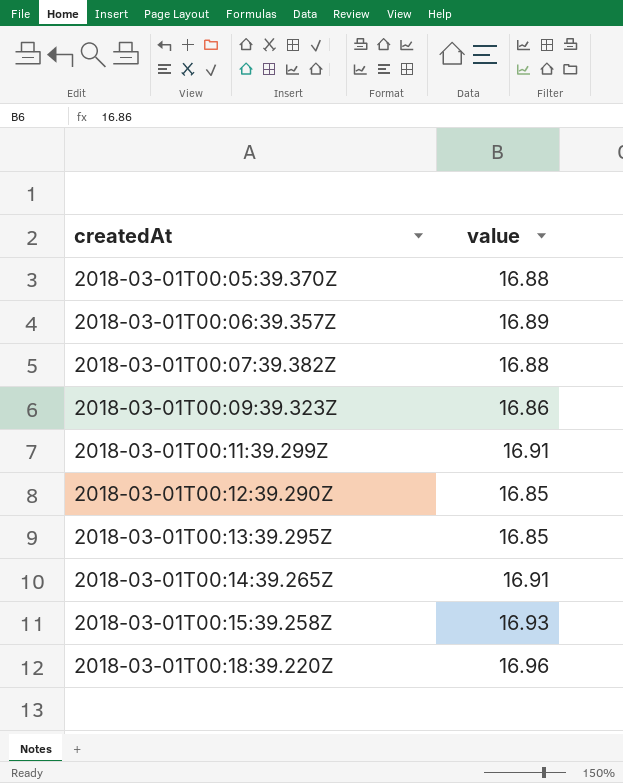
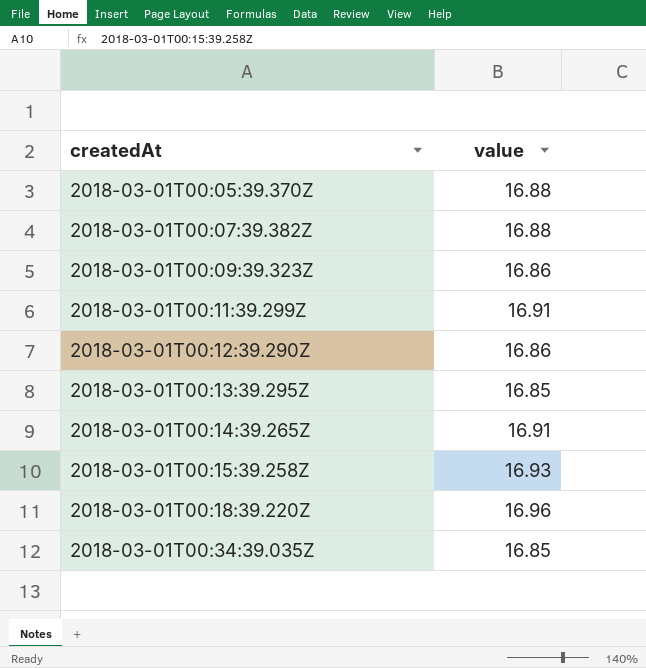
row 2018-03-01T00:06:39.357Z: 16.89 -> none
2018-03-01T00:12:39.290Z | value: 16.85 -> 16.86
row 2018-03-01T00:34:39.035Z: none -> 16.85

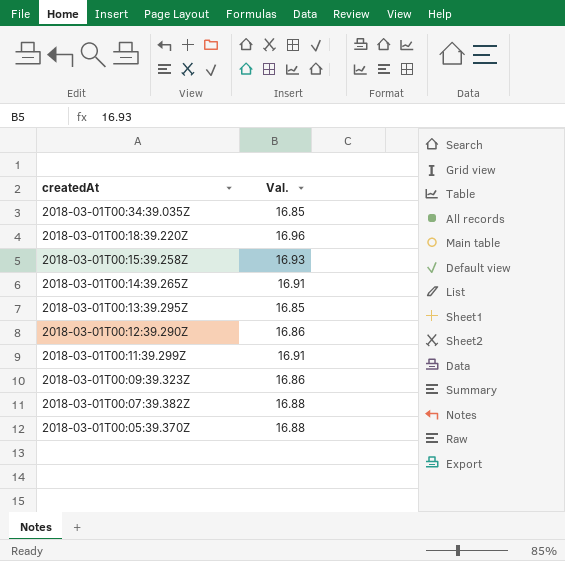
row order: createdAt ascending -> createdAt descending
column name: value -> Val.

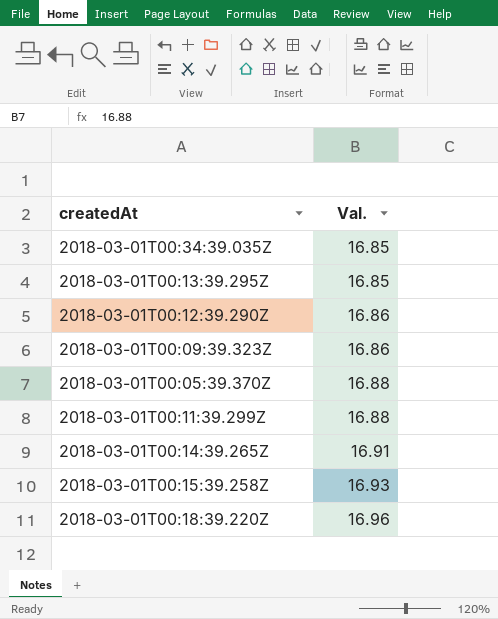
row order: createdAt descending -> Val. ascending
row 2018-03-01T00:07:39.382Z: 16.88 -> none
2018-03-01T00:11:39.299Z | Val.: 16.91 -> 16.88

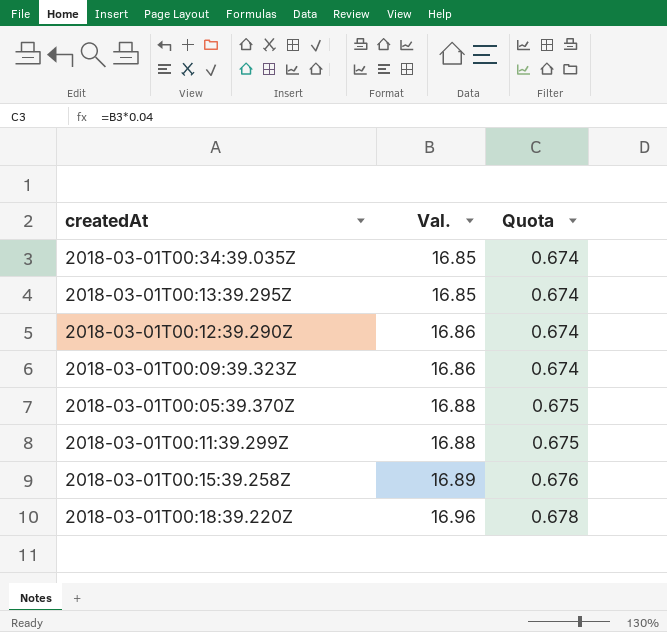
column Quota | formula: none -> [Val.] * 0.04
row 2018-03-01T00:14:39.265Z: 16.91 -> none
2018-03-01T00:15:39.258Z | Val.: 16.93 -> 16.89

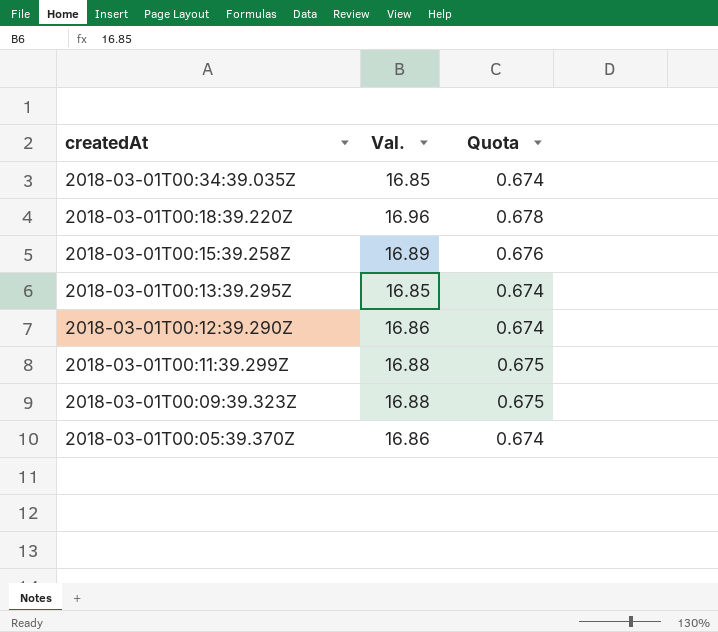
row order: Val. ascending -> createdAt descending
2018-03-01T00:09:39.323Z | Val.: 16.86 -> 16.88
2018-03-01T00:09:39.323Z | Quota: 0.674 -> 0.675
2018-03-01T00:05:39.370Z | Val.: 16.88 -> 16.86
2018-03-01T00:05:39.370Z | Quota: 0.675 -> 0.674

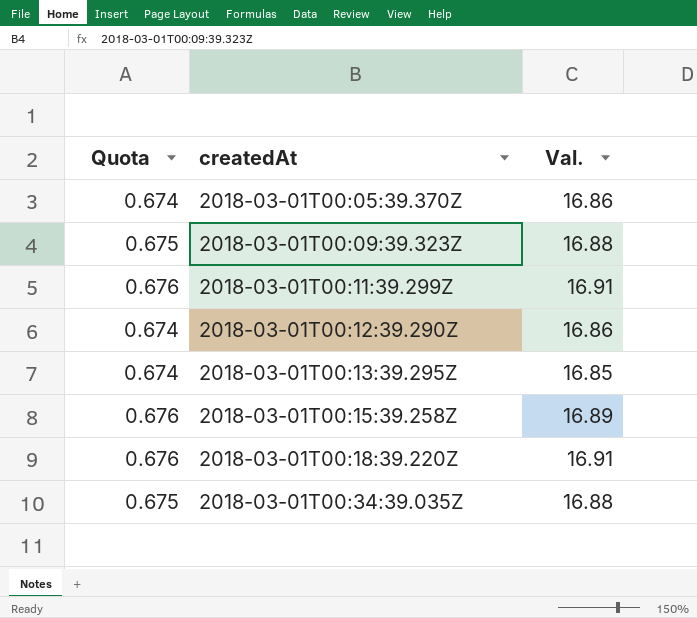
row order: createdAt descending -> createdAt ascending
column Quota | position: 3 -> 1
2018-03-01T00:11:39.299Z | Quota: 0.675 -> 0.676
2018-03-01T00:11:39.299Z | Val.: 16.88 -> 16.91
2018-03-01T00:18:39.220Z | Quota: 0.678 -> 0.676
2018-03-01T00:18:39.220Z | Val.: 16.96 -> 16.91
2018-03-01T00:34:39.035Z | Quota: 0.674 -> 0.675
2018-03-01T00:34:39.035Z | Val.: 16.85 -> 16.88

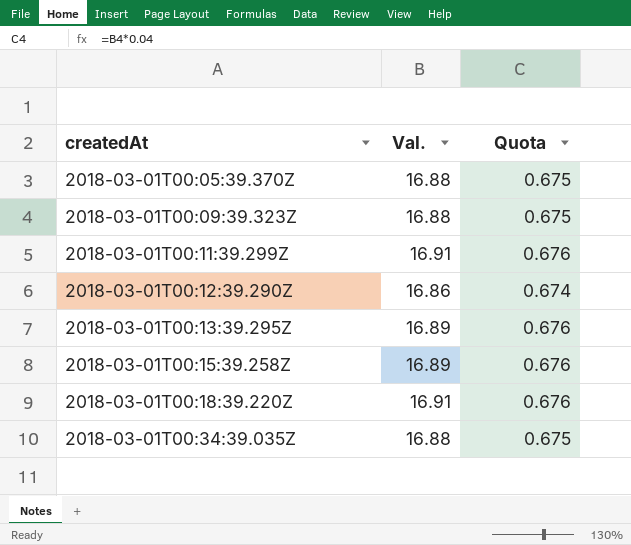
column Quota | position: 1 -> 3
2018-03-01T00:05:39.370Z | Val.: 16.86 -> 16.88
2018-03-01T00:05:39.370Z | Quota: 0.674 -> 0.675
2018-03-01T00:13:39.295Z | Val.: 16.85 -> 16.89
2018-03-01T00:13:39.295Z | Quota: 0.674 -> 0.676

